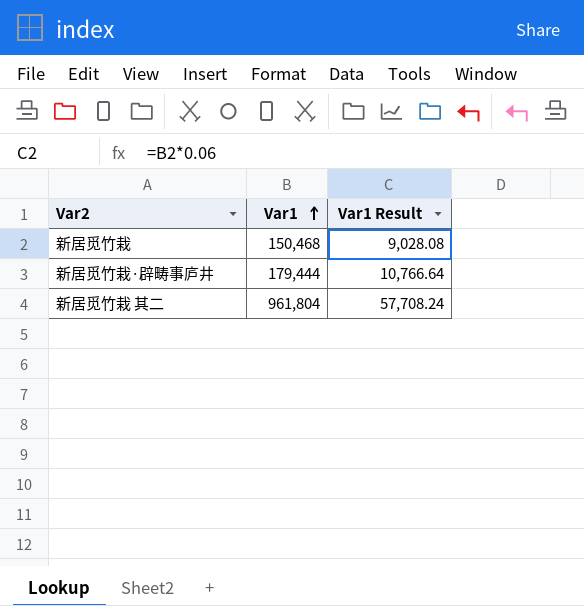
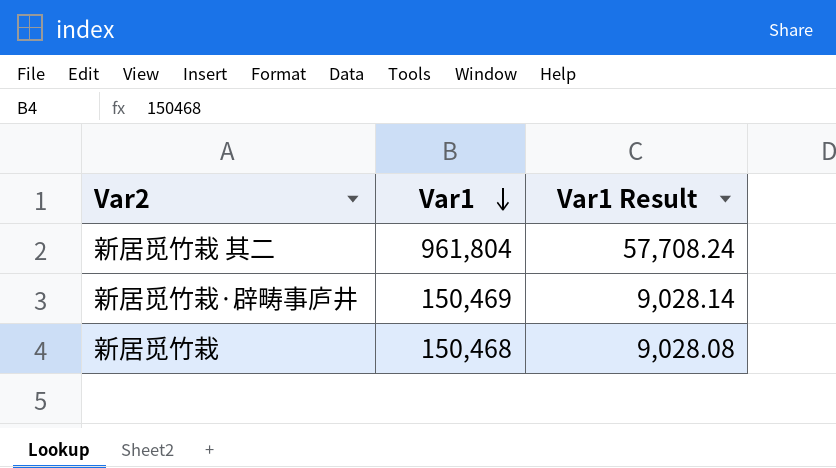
row order: Var1 ascending -> Var1 descending
新居觅竹栽·辟畴事庐井 | Var1: 179,444 -> 150,469
新居觅竹栽·辟畴事庐井 | Var1 Result: 10,766.64 -> 9,028.14

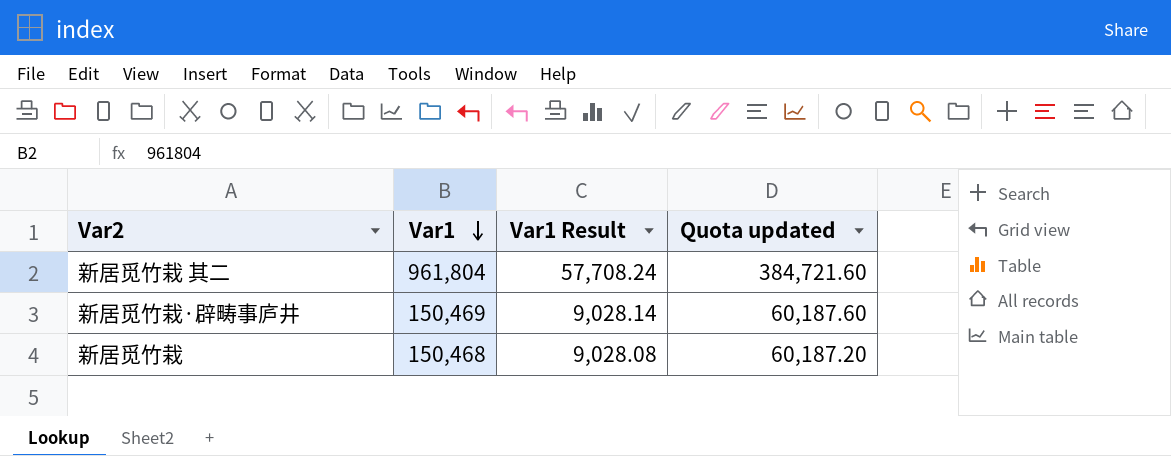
column Quota updated | formula: none -> [Var1] * 0.4

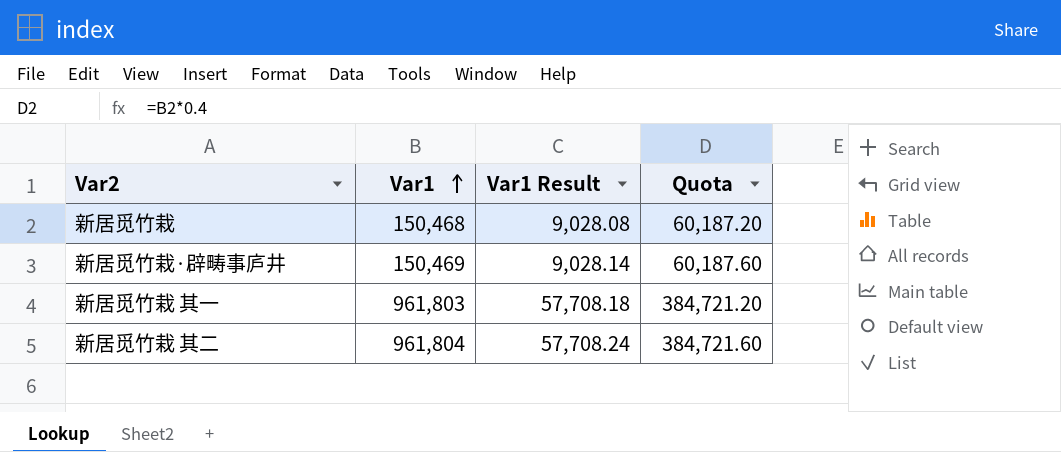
row order: Var1 descending -> Var1 ascending
column name: Quota updated -> Quota
row 新居觅竹栽 其一: none -> 961,803 | 57,708.18 | 384,721.20

